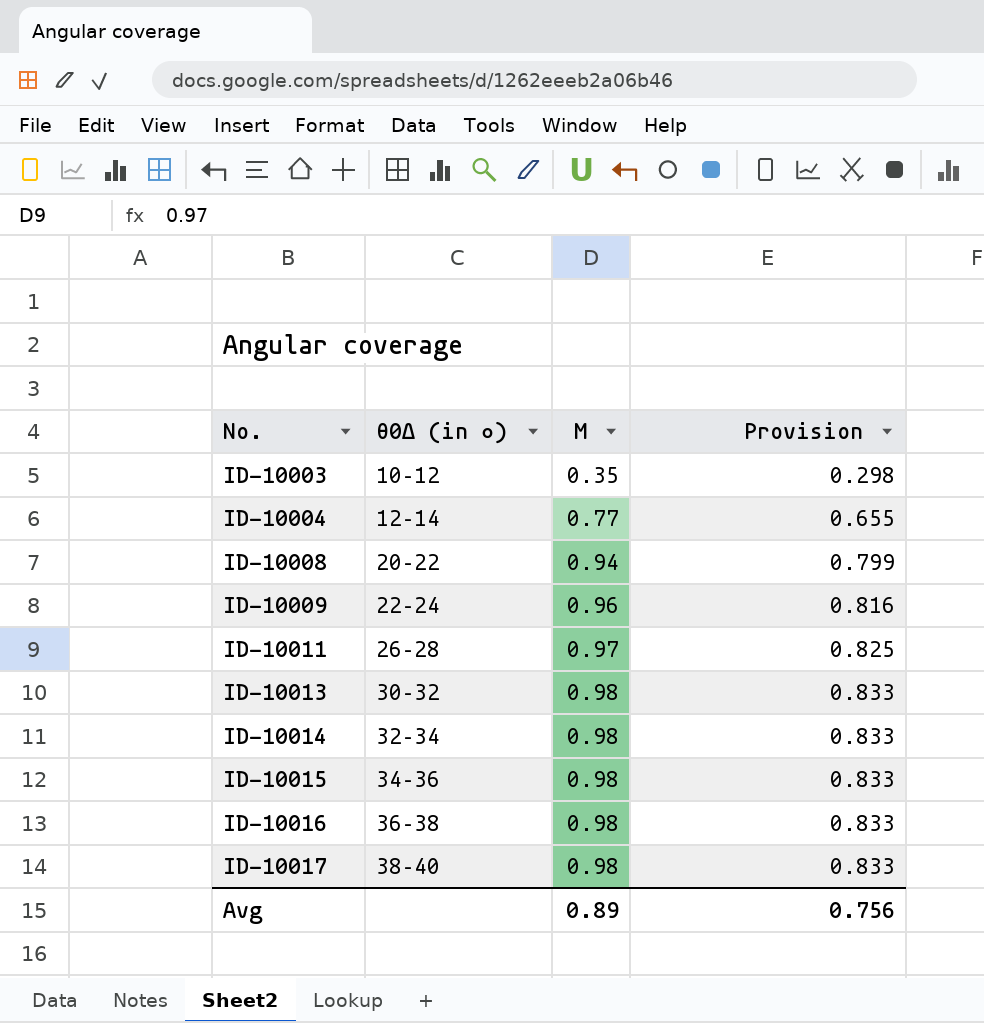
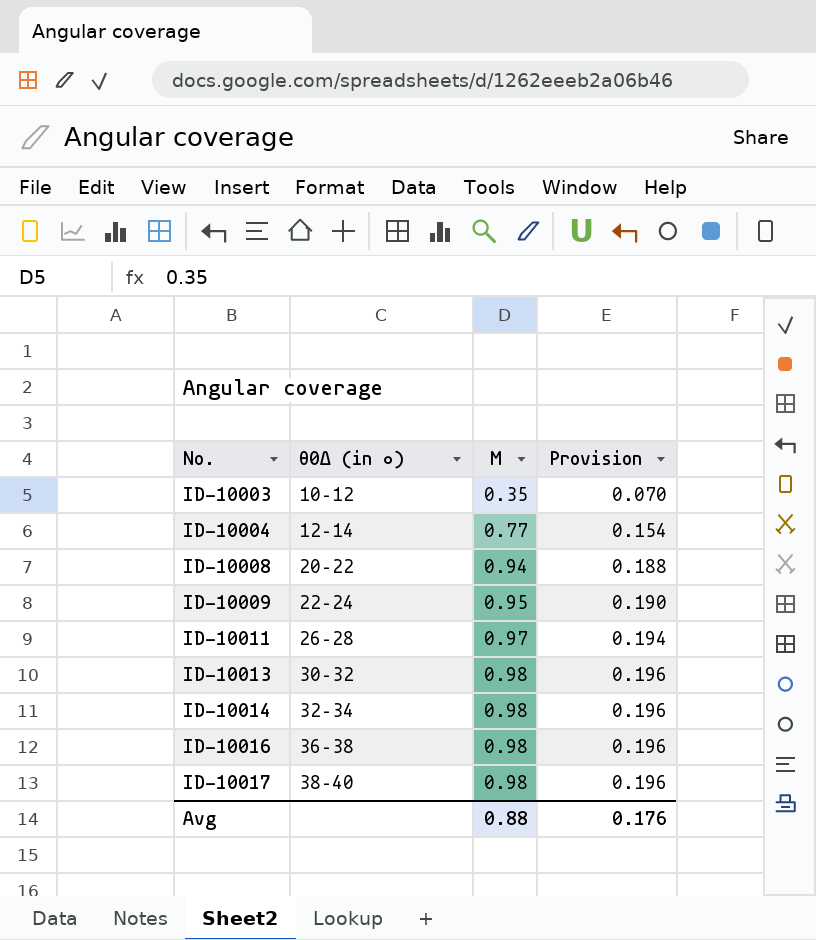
column Provision | formula: [M] * 0.85 -> [M] * 0.2
row ID-10015: 34–36 | 0.98 | 0.833 -> none
ID-10009 | M: 0.96 -> 0.95
Avg | M: 0.89 -> 0.88
Avg | Provision: 0.756 -> 0.176

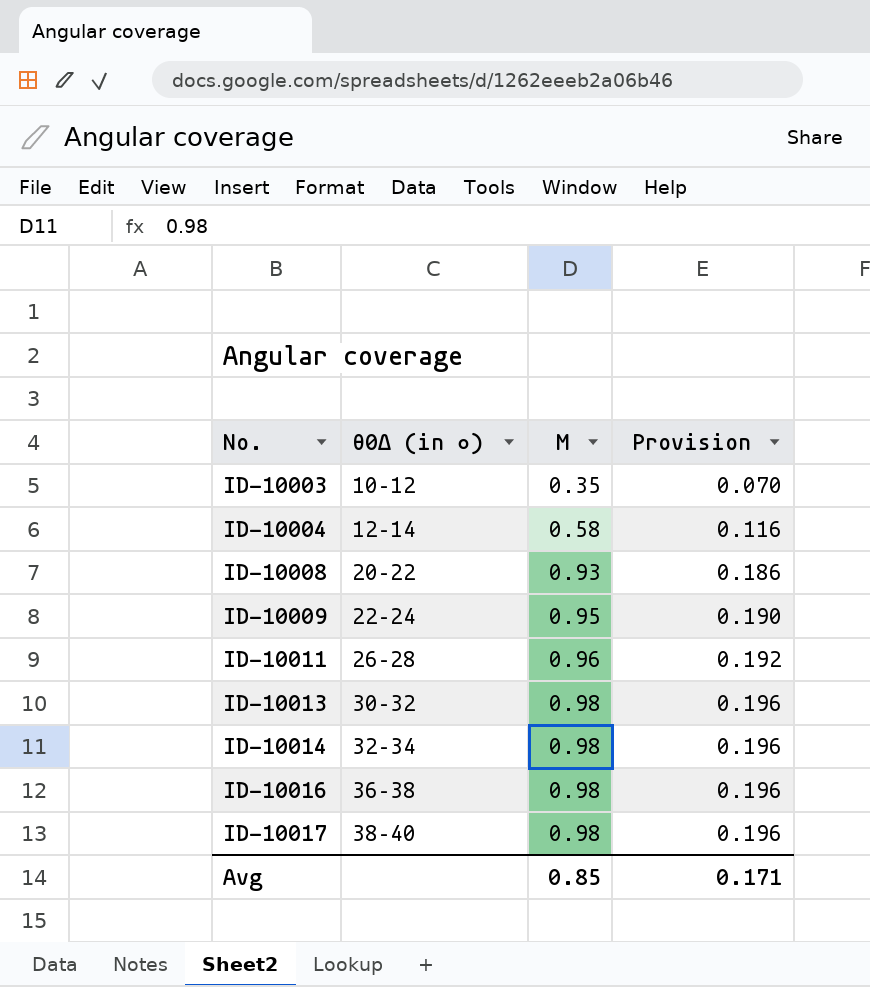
ID-10004 | M: 0.77 -> 0.58
ID-10004 | Provision: 0.154 -> 0.116
ID-10008 | M: 0.94 -> 0.93
ID-10008 | Provision: 0.188 -> 0.186
ID-10011 | M: 0.97 -> 0.96
ID-10011 | Provision: 0.194 -> 0.192
Avg | M: 0.88 -> 0.85
Avg | Provision: 0.176 -> 0.171

